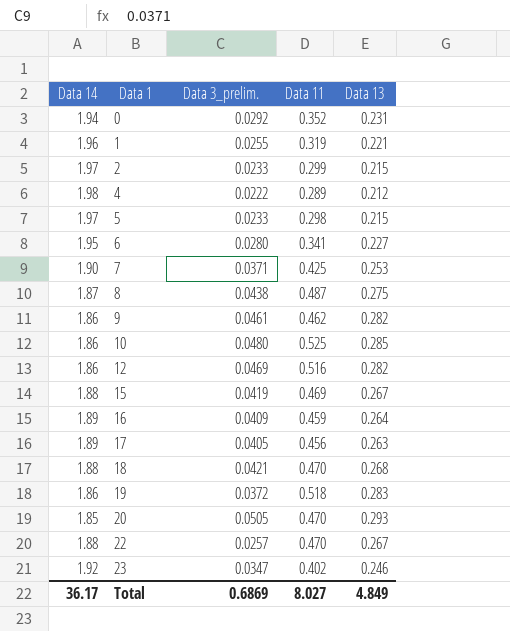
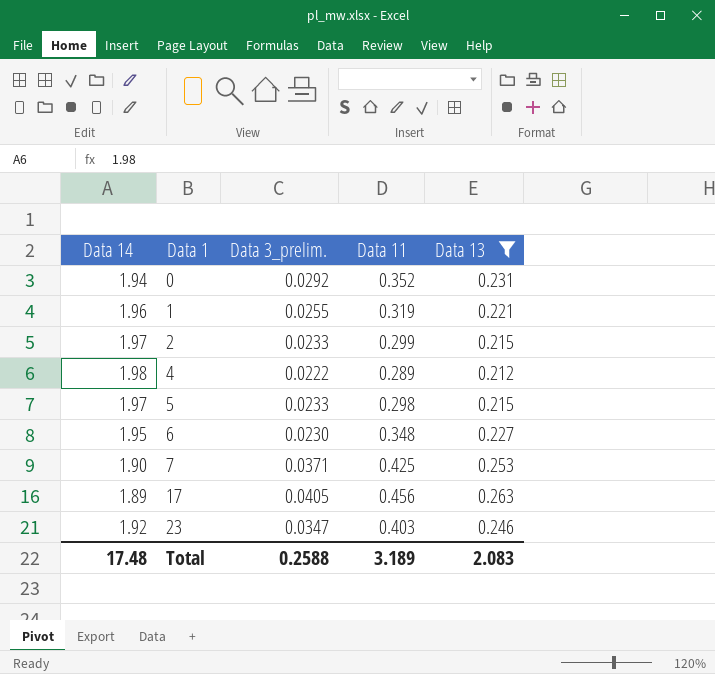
filter: none -> Data 13 <= 0.263
6 | Data 3_prelim.: 0.0280 -> 0.0230
6 | Data 11: 0.341 -> 0.348
23 | Data 11: 0.402 -> 0.403
Total | Data 14: 36.17 -> 17.48
Total | Data 3_prelim.: 0.6869 -> 0.2588
Total | Data 11: 8.027 -> 3.189
Total | Data 13: 4.849 -> 2.083

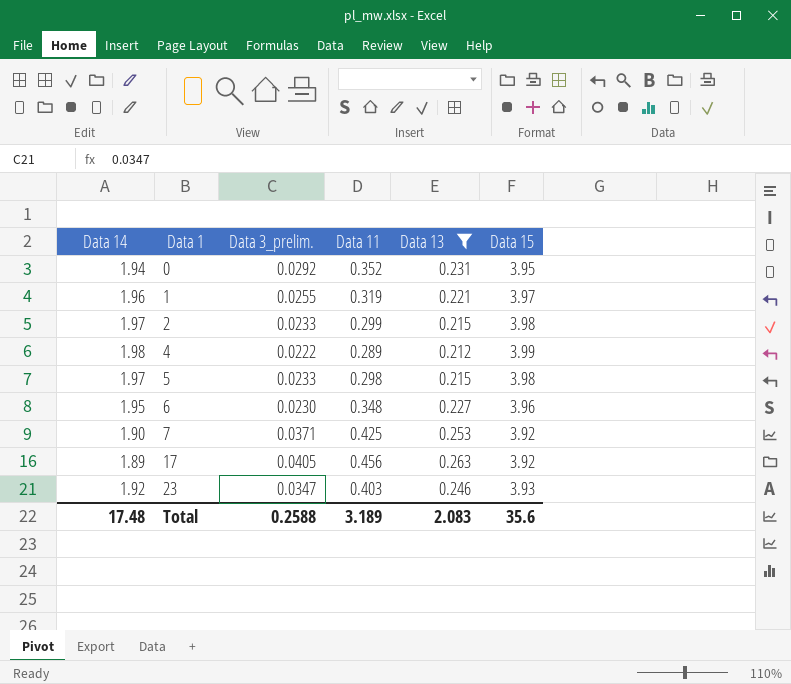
column Data 15 | position: none -> 6

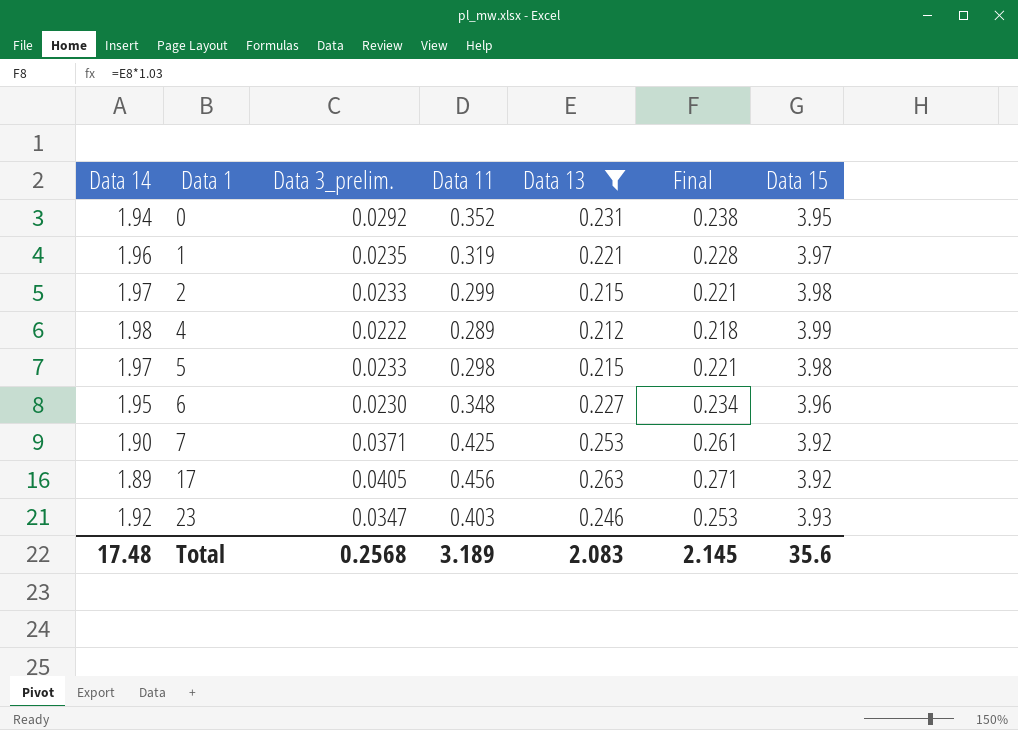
column Final | formula: none -> [Data 13] * 1.03
1 | Data 3_prelim.: 0.0255 -> 0.0235
Total | Data 3_prelim.: 0.2588 -> 0.2568

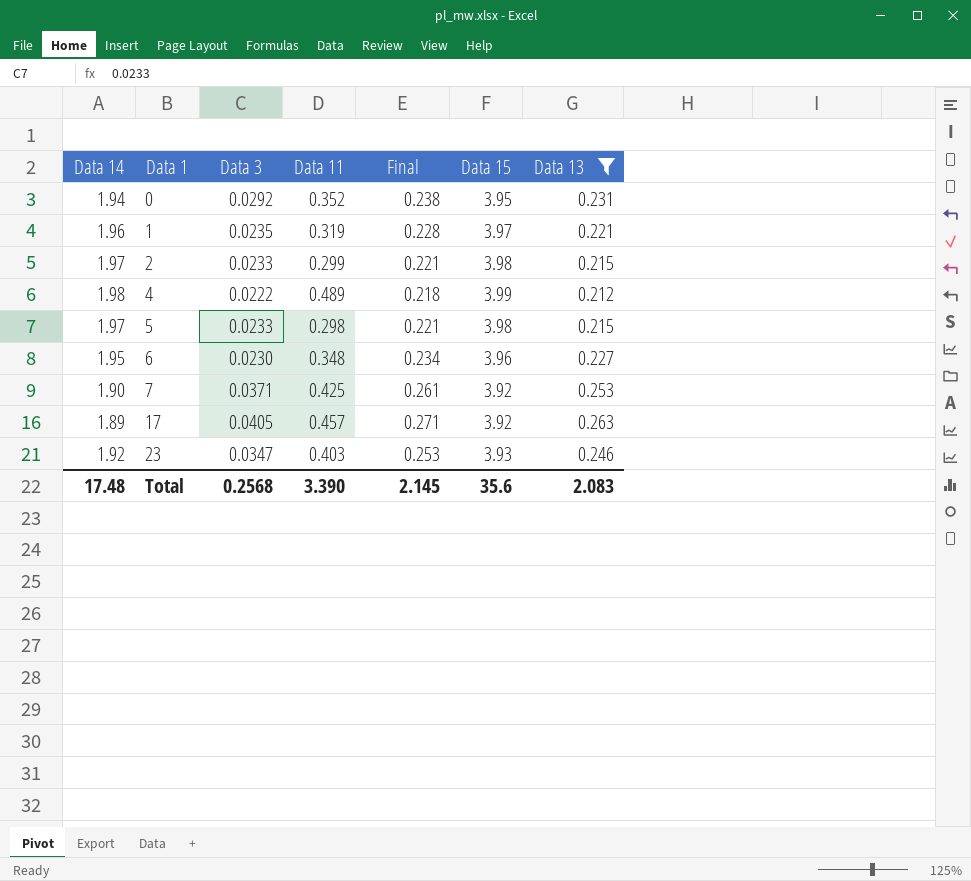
column name: Data 3_prelim. -> Data 3
column Data 13 | position: 5 -> 7
4 | Data 11: 0.289 -> 0.489
17 | Data 11: 0.456 -> 0.457
Total | Data 11: 3.189 -> 3.390

